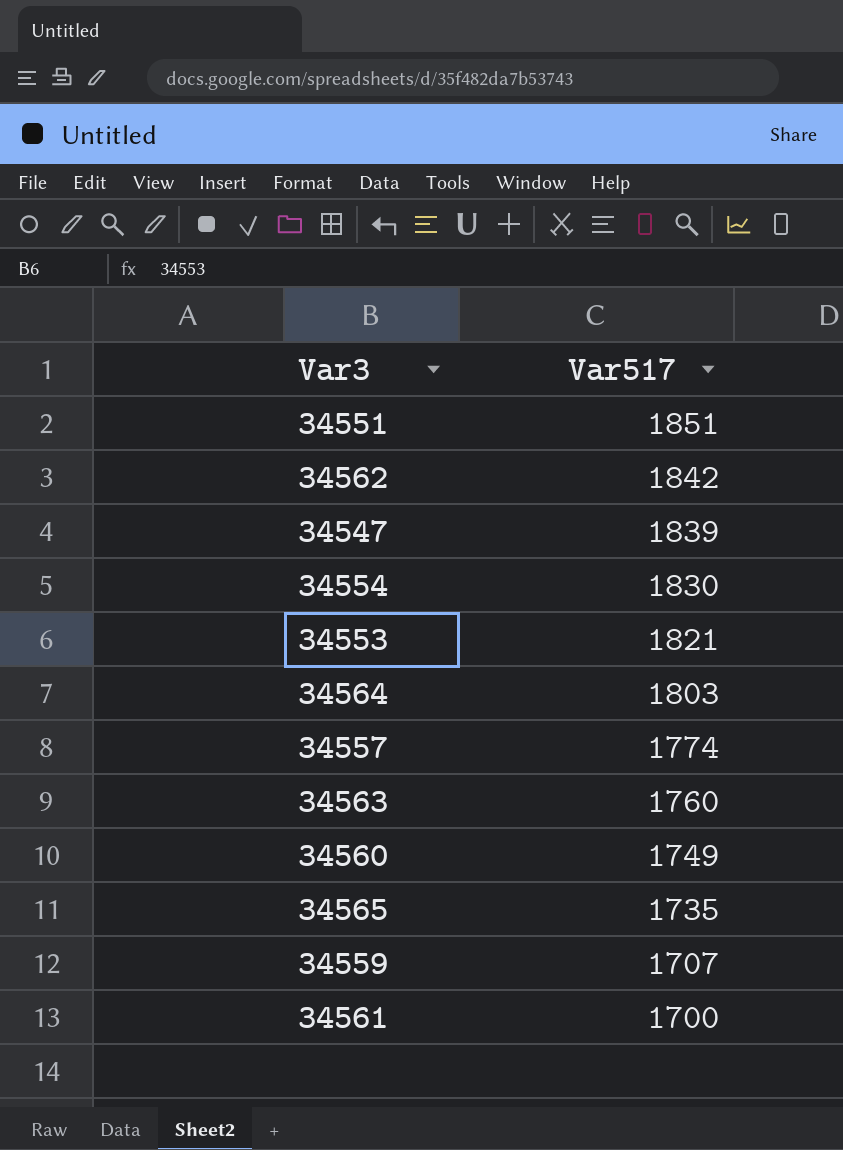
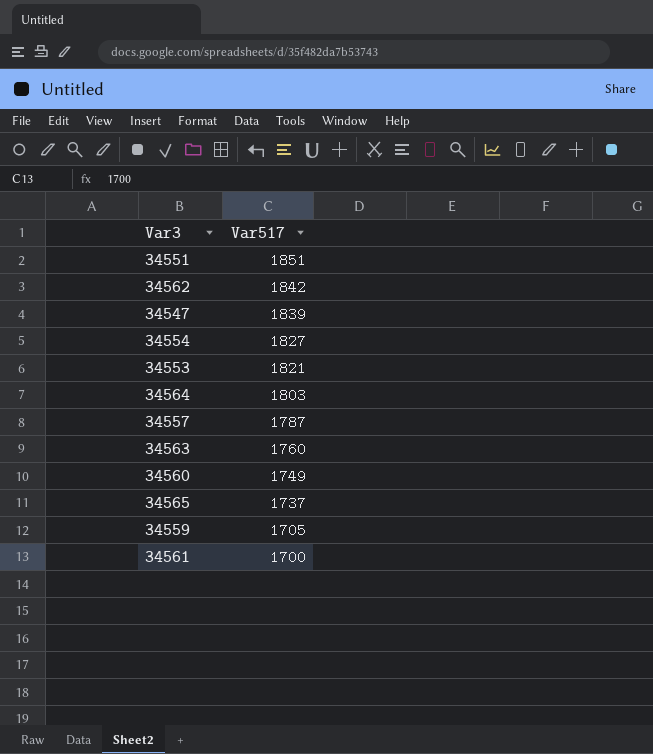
34554 | Var517: 1830 -> 1827
34557 | Var517: 1774 -> 1787
34565 | Var517: 1735 -> 1737
34559 | Var517: 1707 -> 1705

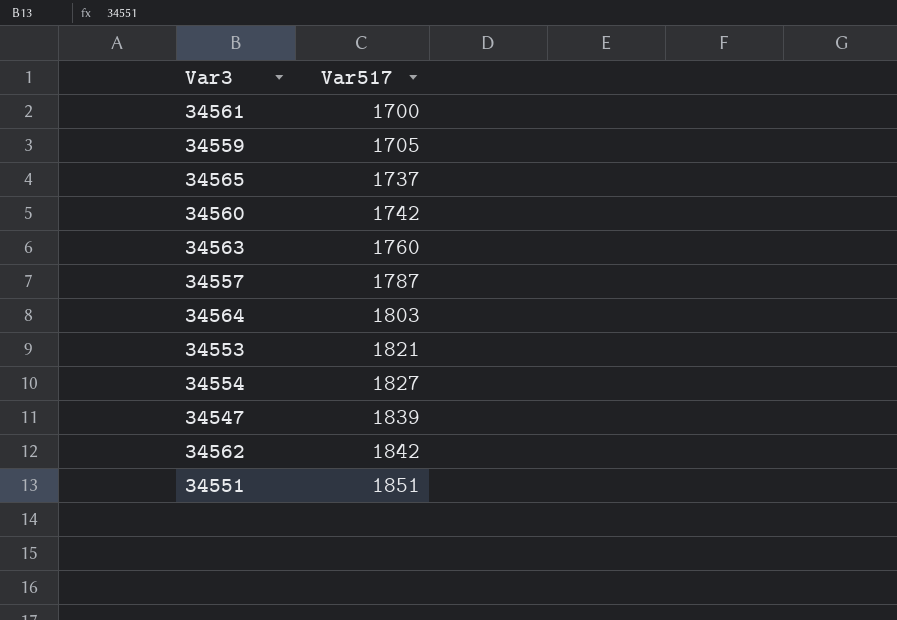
row order: Var517 descending -> Var517 ascending
34560 | Var517: 1749 -> 1742

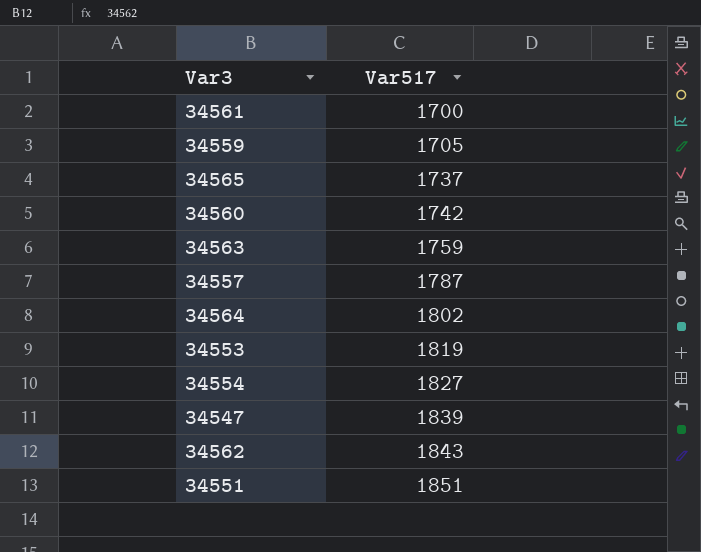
34563 | Var517: 1760 -> 1759
34564 | Var517: 1803 -> 1802
34553 | Var517: 1821 -> 1819
34562 | Var517: 1842 -> 1843

